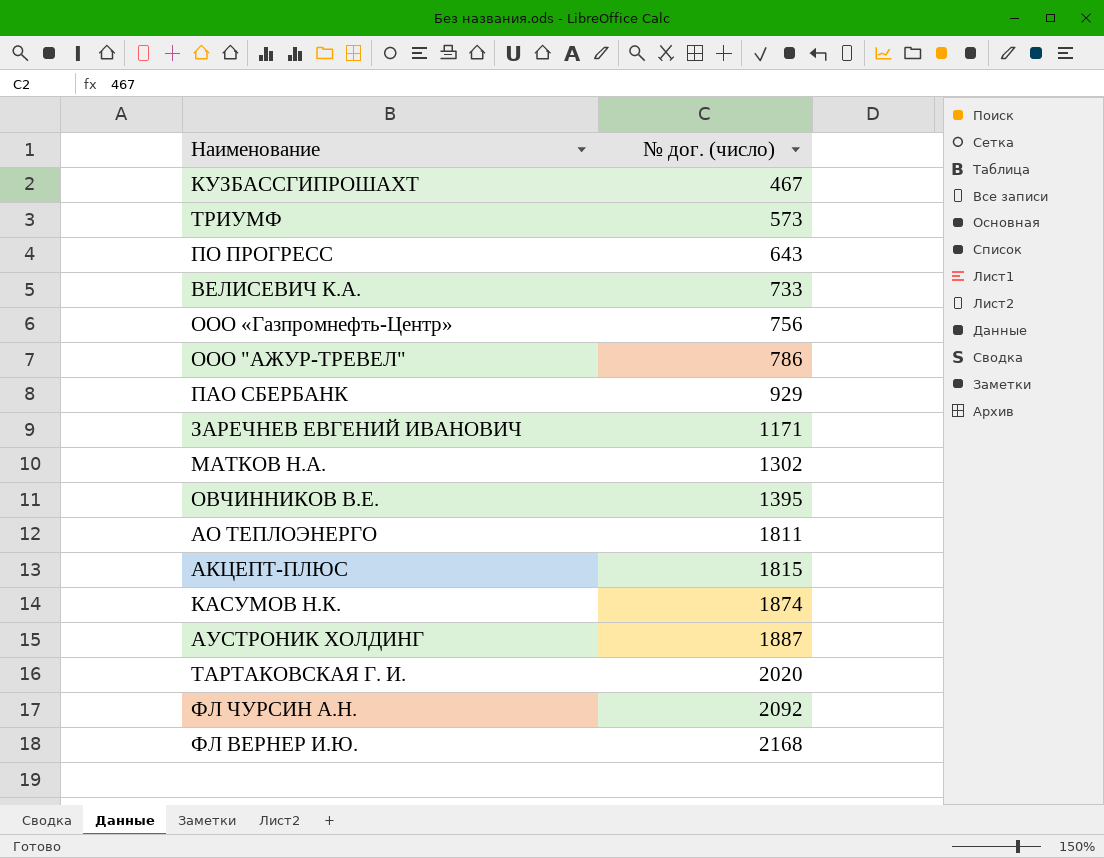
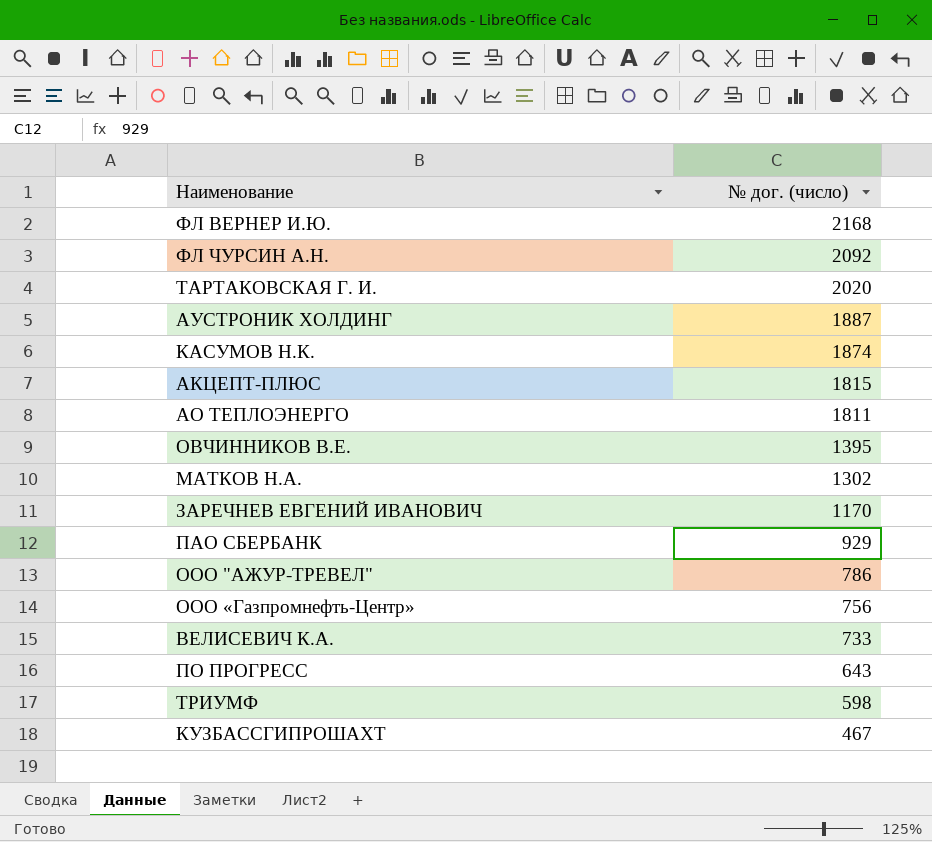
row order: № дог. (число) ascending -> № дог. (число) descending
ЗАРЕЧНЕВ ЕВГЕНИЙ ИВАНОВИЧ | № дог. (число): 1171 -> 1170
ТРИУМФ | № дог. (число): 573 -> 598

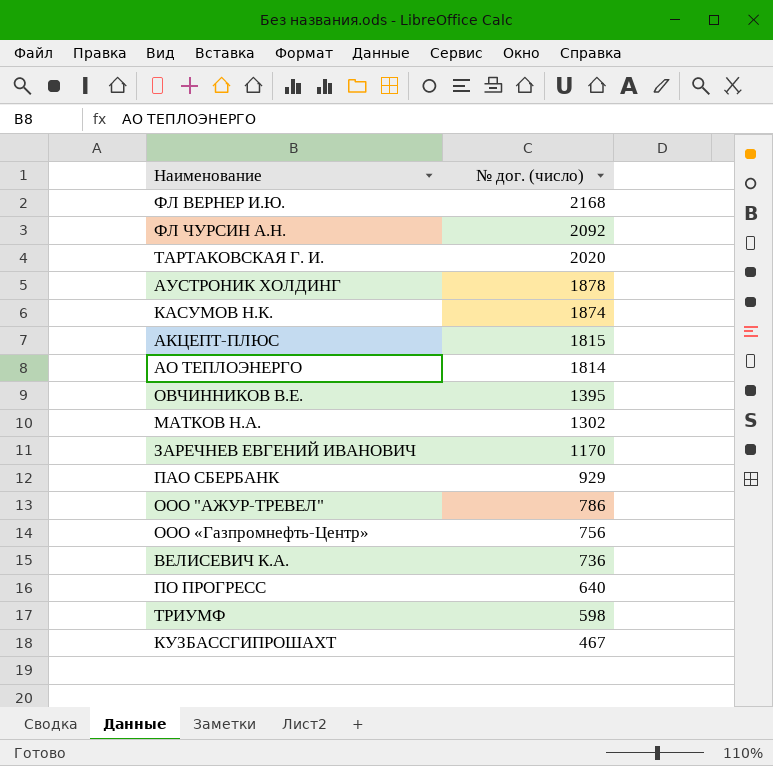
АУСТРОНИК ХОЛДИНГ | № дог. (число): 1887 -> 1878
АО ТЕПЛОЭНЕРГО | № дог. (число): 1811 -> 1814
ВЕЛИСЕВИЧ К.А. | № дог. (число): 733 -> 736
ПО ПРОГРЕСС | № дог. (число): 643 -> 640

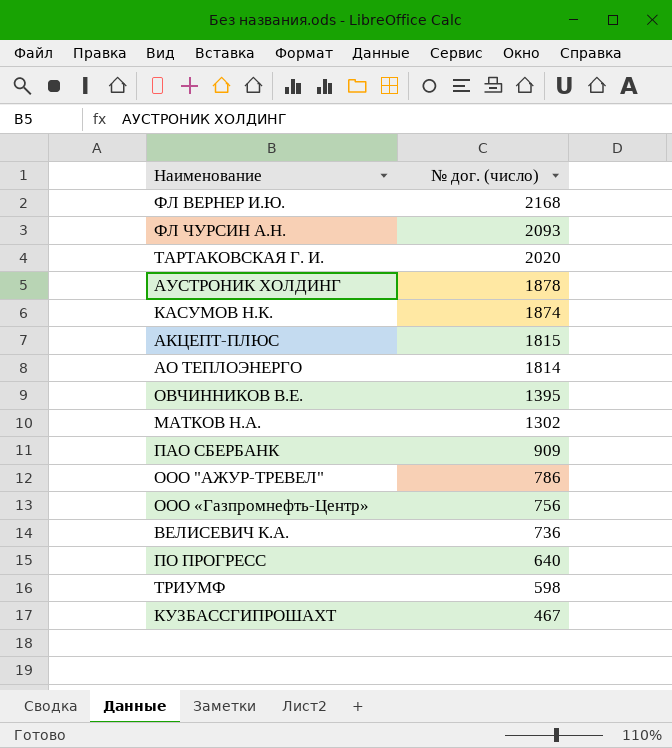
row ЗАРЕЧНЕВ ЕВГЕНИЙ ИВАНОВИЧ: 1170 -> none
ФЛ ЧУРСИН А.Н. | № дог. (число): 2092 -> 2093
ПАО СБЕРБАНК | № дог. (число): 929 -> 909

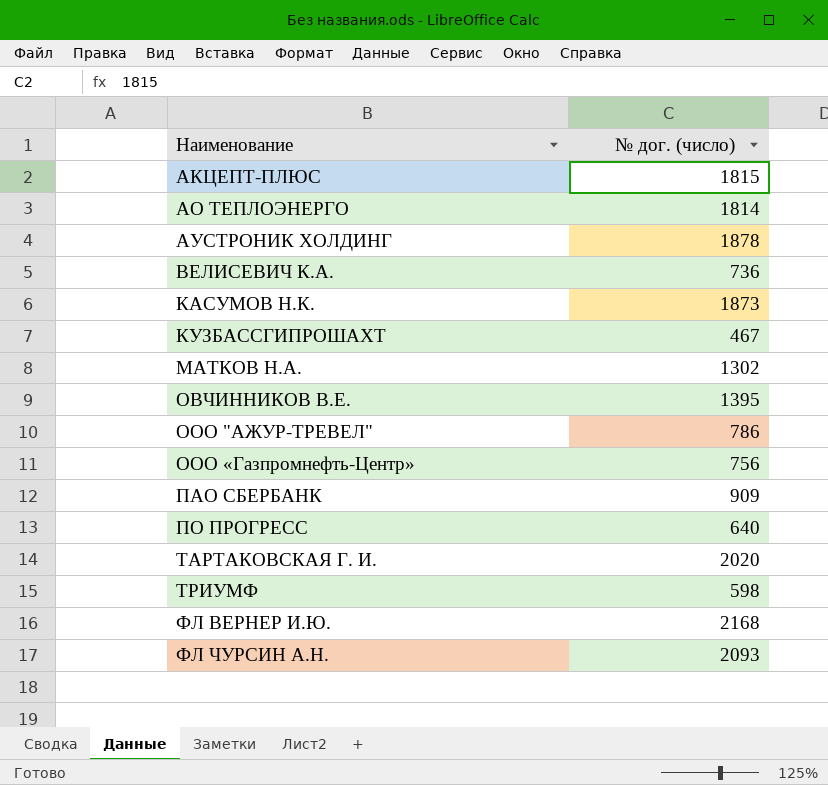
row order: № дог. (число) descending -> Наименование ascending
КАСУМОВ Н.К. | № дог. (число): 1874 -> 1873

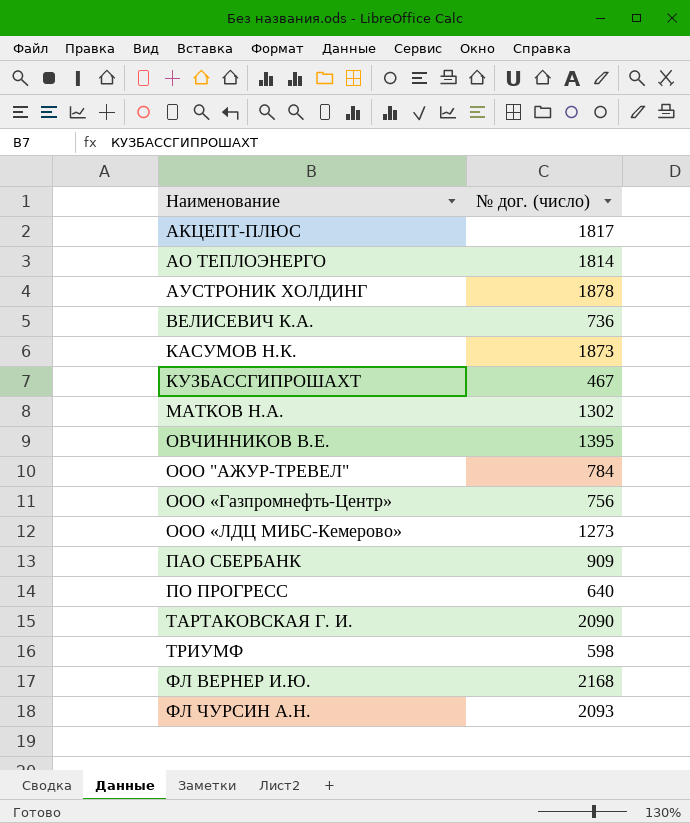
АКЦЕПТ-ПЛЮС | № дог. (число): 1815 -> 1817
ООО "АЖУР-ТРЕВЕЛ" | № дог. (число): 786 -> 784
row ООО «ЛДЦ МИБС-Кемерово»: none -> 1273
ТАРТАКОВСКАЯ Г. И. | № дог. (число): 2020 -> 2090

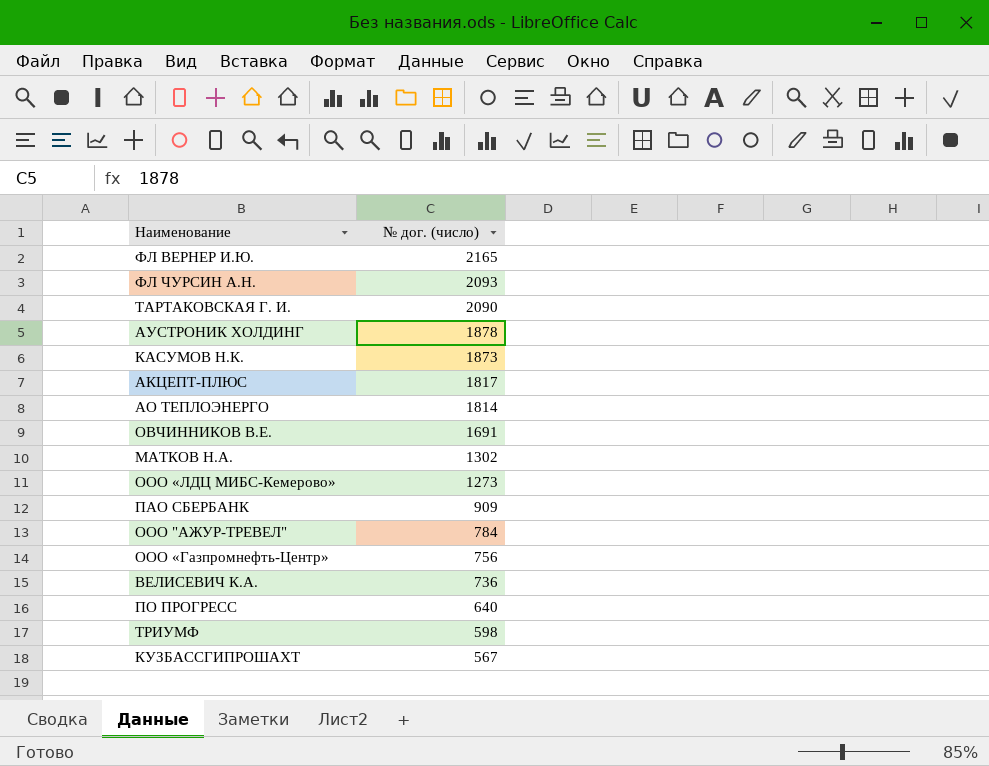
row order: Наименование ascending -> № дог. (число) descending
ФЛ ВЕРНЕР И.Ю. | № дог. (число): 2168 -> 2165
ОВЧИННИКОВ В.Е. | № дог. (число): 1395 -> 1691
КУЗБАССГИПРОШАХТ | № дог. (число): 467 -> 567

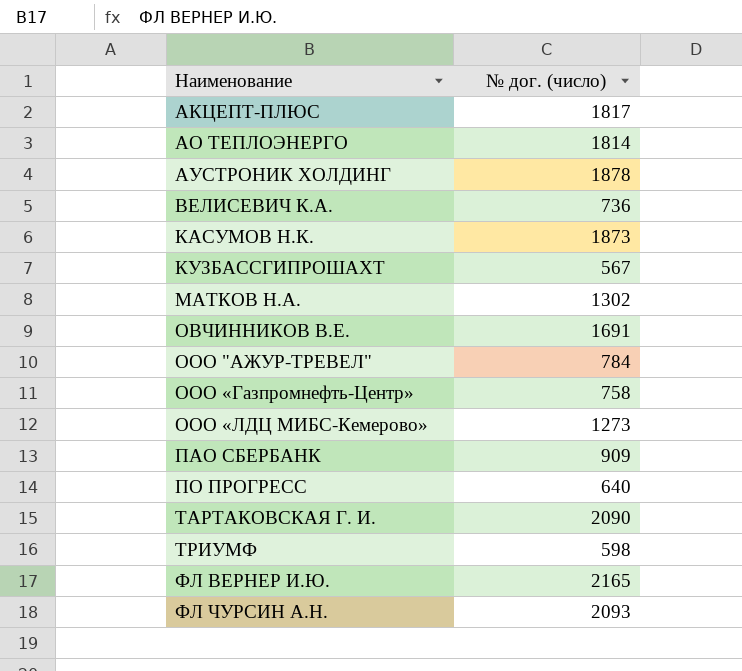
row order: № дог. (число) descending -> Наименование ascending
ООО «Газпромнефть-Центр» | № дог. (число): 756 -> 758

